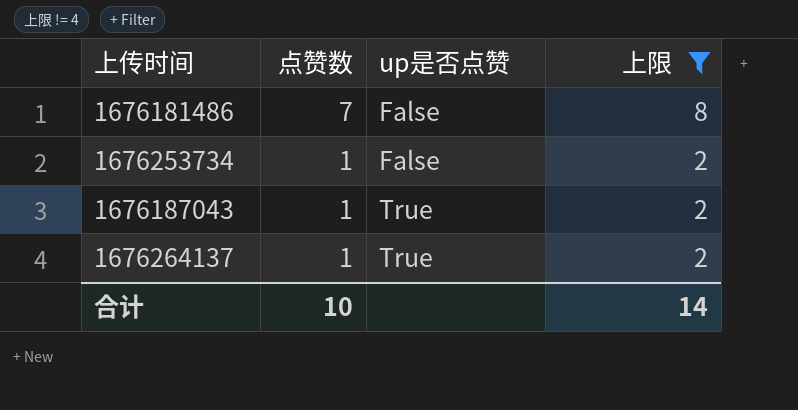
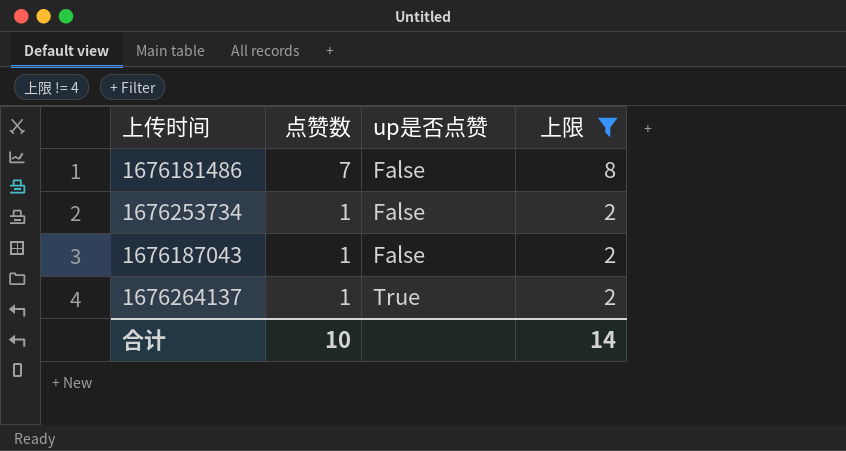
1676187043 | up是否点赞: True -> False

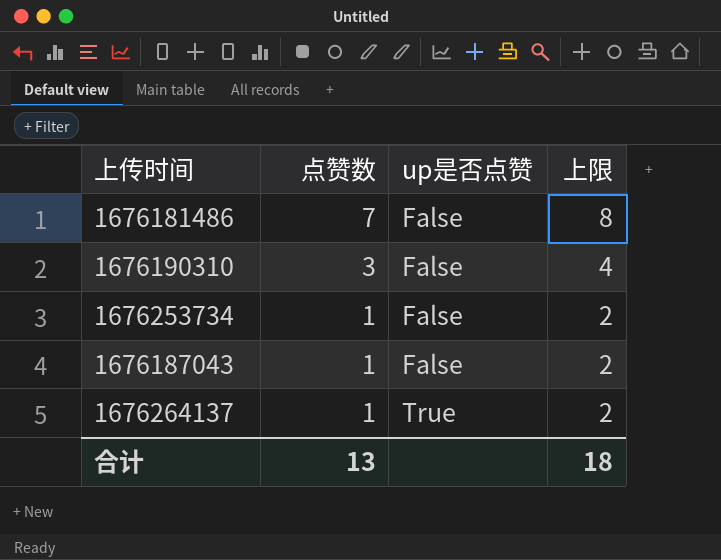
filter: 上限 != 4 -> none
合计 | 点赞数: 10 -> 13
合计 | 上限: 14 -> 18

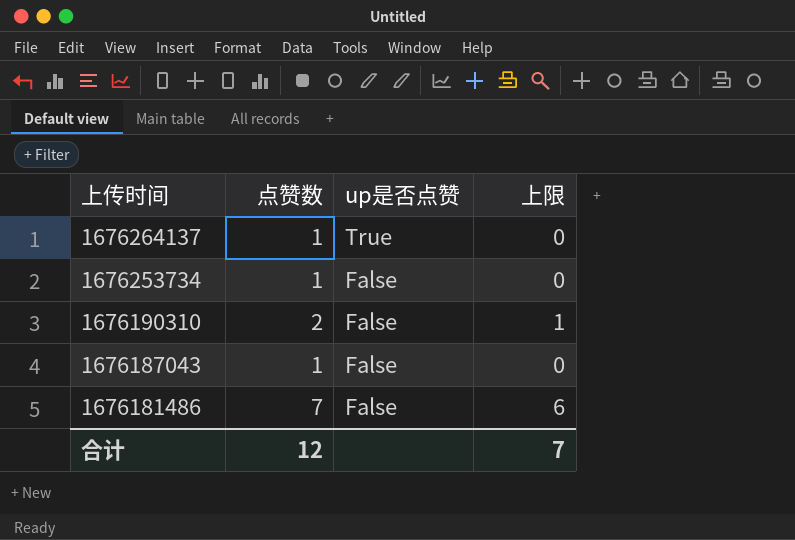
row order: 点赞数 descending -> 上传时间 descending
column 上限 | formula: [点赞数] + 1 -> [点赞数] - 1
1676190310 | 点赞数: 3 -> 2
合计 | 点赞数: 13 -> 12
合计 | 上限: 18 -> 7

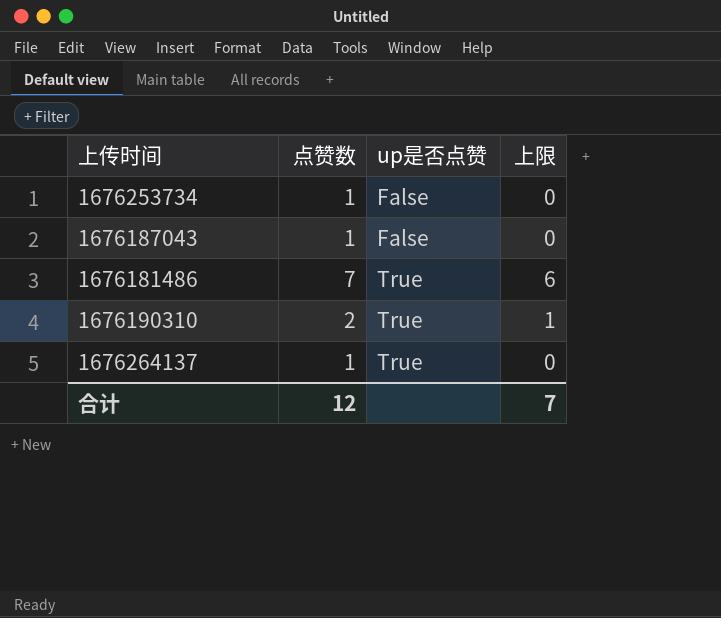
row order: 上传时间 descending -> up是否点赞 ascending
1676181486 | up是否点赞: False -> True
1676190310 | up是否点赞: False -> True

